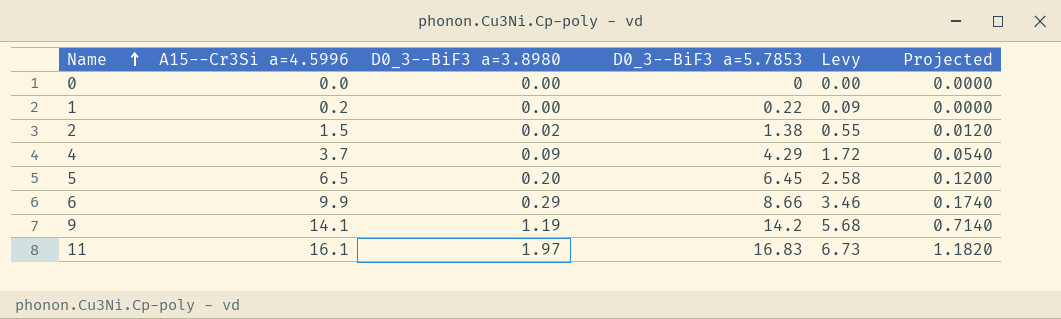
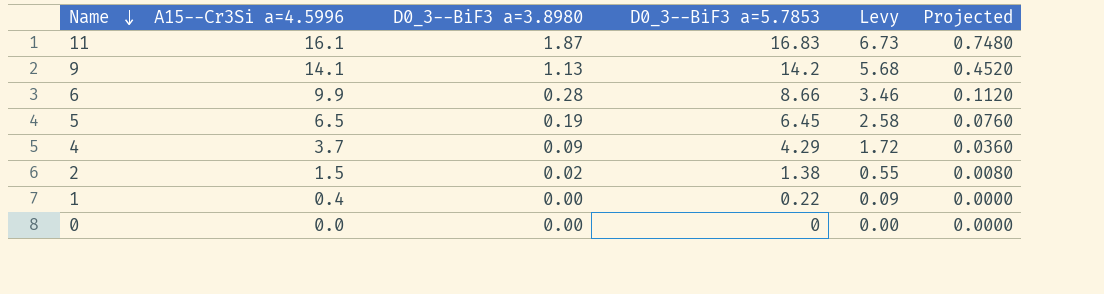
row order: Name ascending -> Name descending
column Projected | formula: [D0_3--BiF3 a=3.8980] * 0.6 -> [D0_3--BiF3 a=3.8980] * 0.4
11 | D0_3--BiF3 a=3.8980: 1.97 -> 1.87
9 | D0_3--BiF3 a=3.8980: 1.19 -> 1.13
6 | D0_3--BiF3 a=3.8980: 0.29 -> 0.28
5 | D0_3--BiF3 a=3.8980: 0.20 -> 0.19
1 | A15--Cr3Si a=4.5996: 0.2 -> 0.4

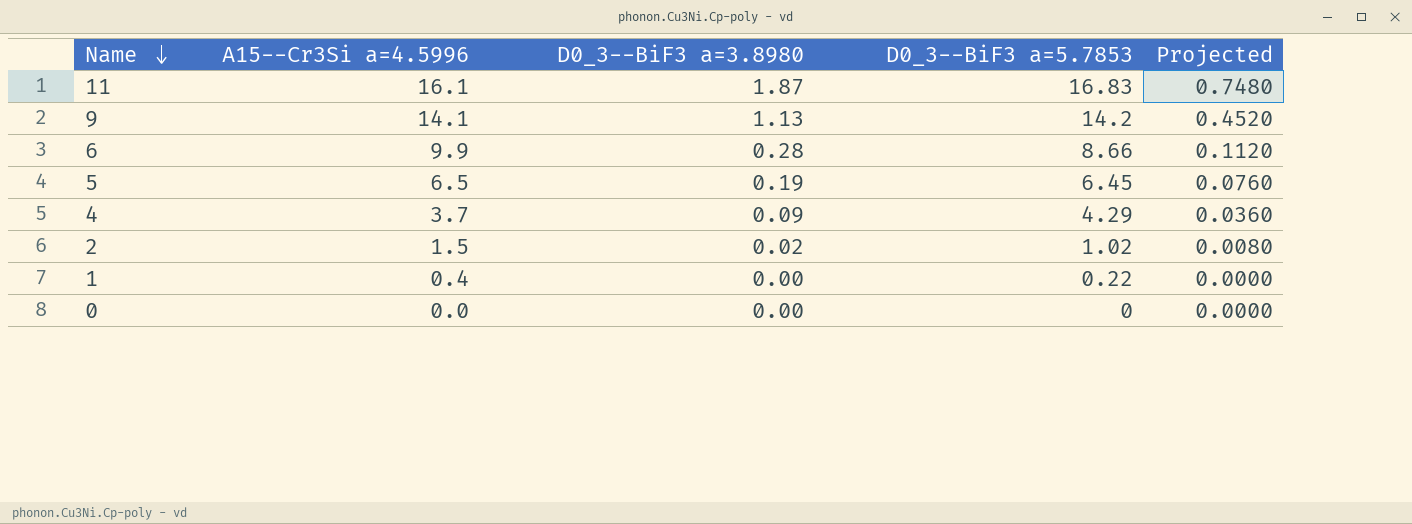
column Levy | formula: [D0_3--BiF3 a=5.7853] * 0.4 -> none
2 | D0_3--BiF3 a=5.7853: 1.38 -> 1.02

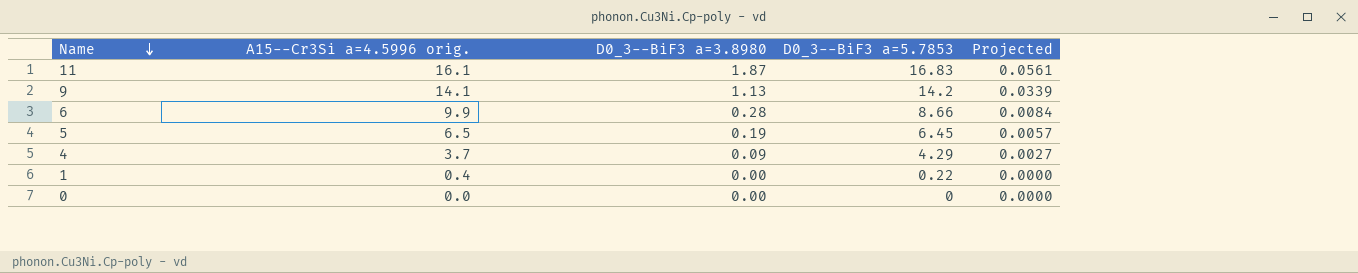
column name: A15--Cr3Si a=4.5996 -> A15--Cr3Si a=4.5996 orig.
column Projected | formula: [D0_3--BiF3 a=3.8980] * 0.4 -> [D0_3--BiF3 a=3.8980] * 0.03
row 2: 1.5 | 0.02 | 1.02 | 0.0080 -> none

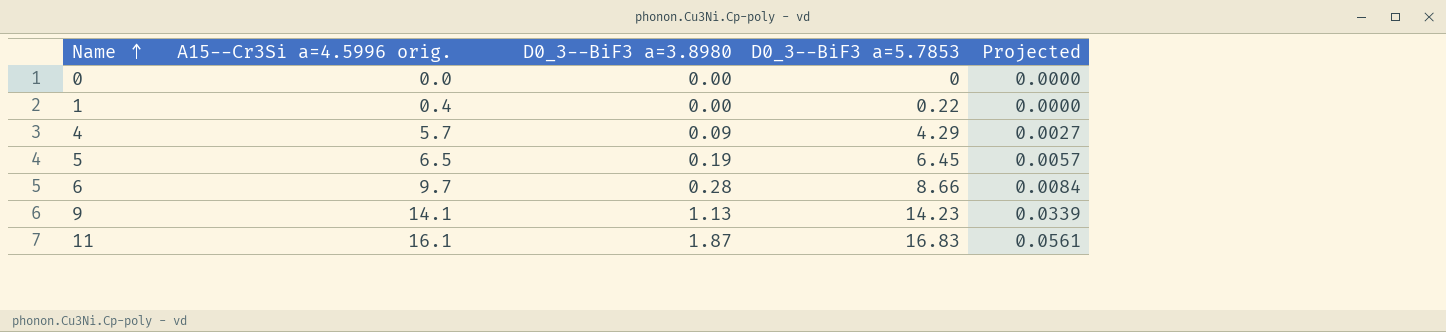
row order: Name descending -> Name ascending
4 | A15--Cr3Si a=4.5996 orig.: 3.7 -> 5.7
6 | A15--Cr3Si a=4.5996 orig.: 9.9 -> 9.7
9 | D0_3--BiF3 a=5.7853: 14.2 -> 14.23

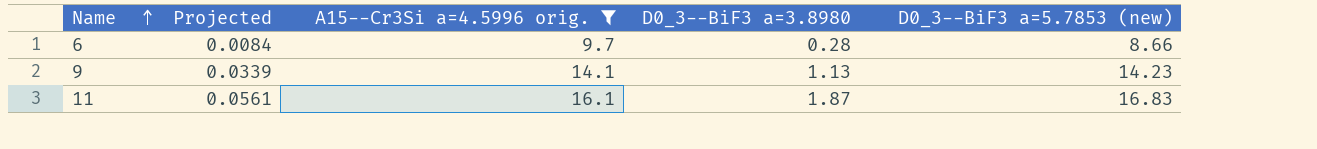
filter: none -> A15--Cr3Si a=4.5996 orig. >= 9.7
column Projected | position: 5 -> 2
column name: D0_3--BiF3 a=5.7853 -> D0_3--BiF3 a=5.7853 (new)

